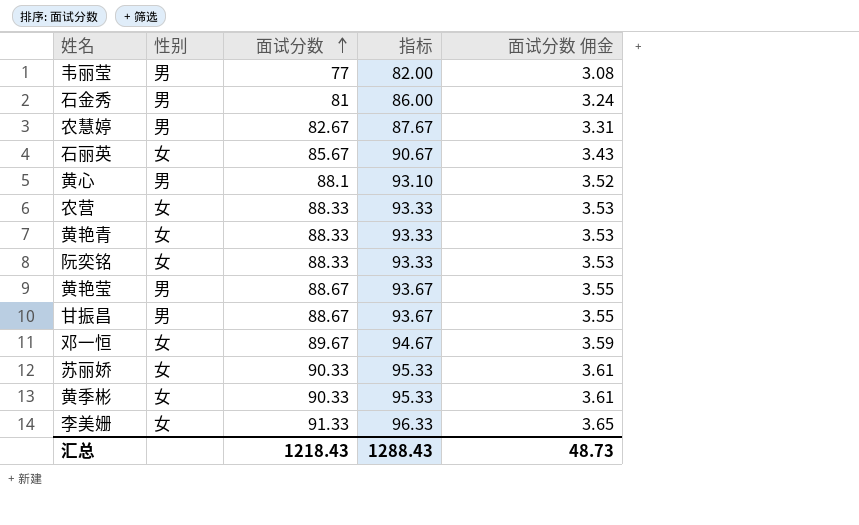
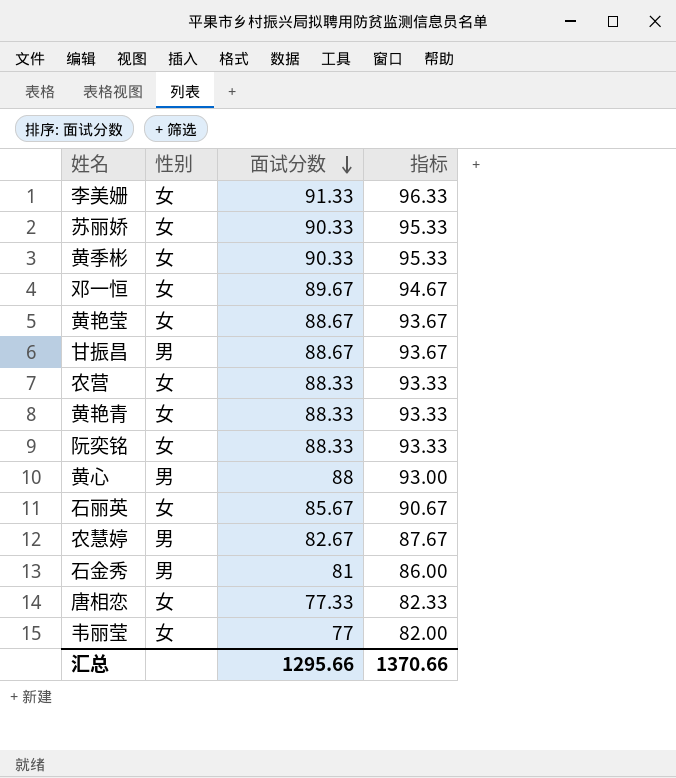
row order: 面试分数 ascending -> 面试分数 descending
column 面试分数 佣金 | formula: [面试分数] * 0.04 -> none
黄艳莹 | 性别: 男 -> 女
黄心 | 面试分数: 88.1 -> 88
黄心 | 指标: 93.10 -> 93.00
row 唐相恋: none -> 女 | 77.33 | 82.33
韦丽莹 | 性别: 男 -> 女
汇总 | 面试分数: 1218.43 -> 1295.66
汇总 | 指标: 1288.43 -> 1370.66

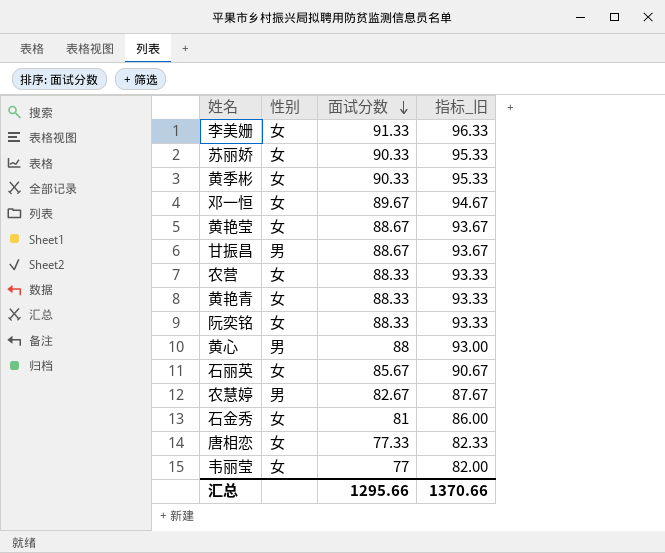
column name: 指标 -> 指标_旧
石金秀 | 性别: 男 -> 女

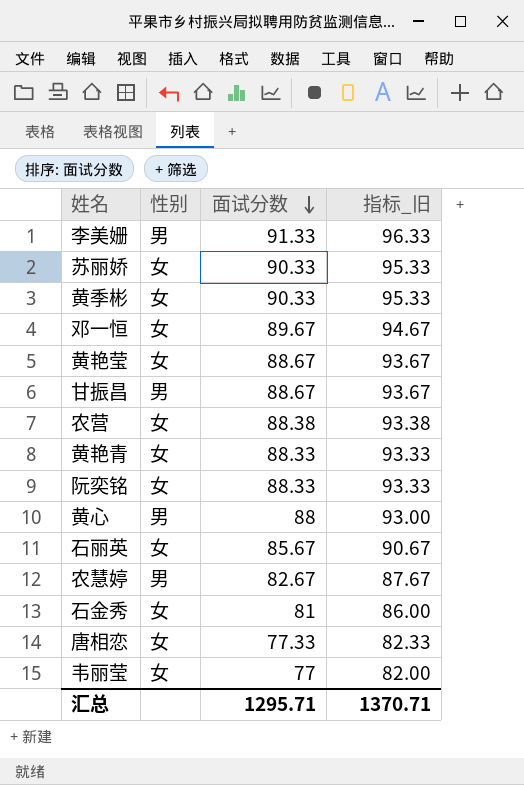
李美姗 | 性别: 女 -> 男
农营 | 面试分数: 88.33 -> 88.38
农营 | 指标_旧: 93.33 -> 93.38
汇总 | 面试分数: 1295.66 -> 1295.71
汇总 | 指标_旧: 1370.66 -> 1370.71

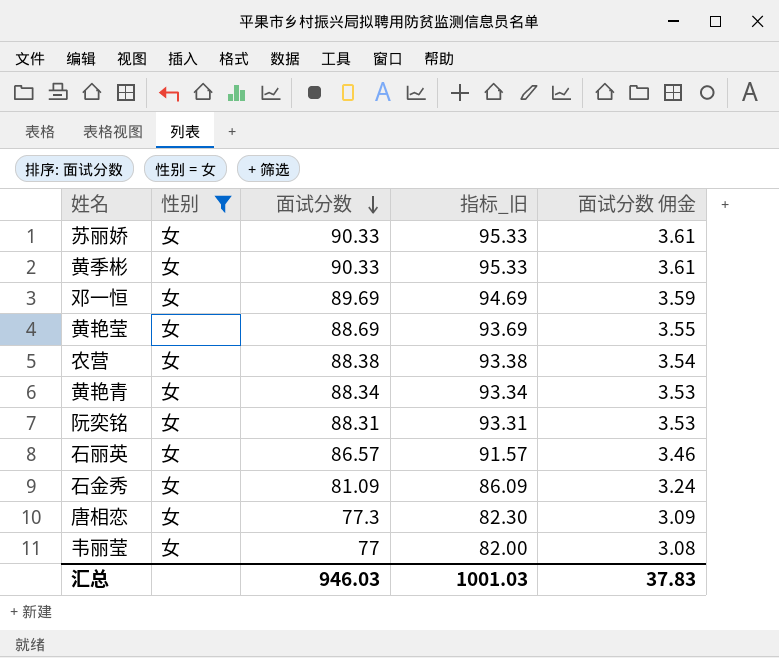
filter: none -> 性别 = 女
column 面试分数 佣金 | formula: none -> [面试分数] * 0.04
邓一恒 | 面试分数: 89.67 -> 89.69
邓一恒 | 指标_旧: 94.67 -> 94.69
黄艳莹 | 面试分数: 88.67 -> 88.69
黄艳莹 | 指标_旧: 93.67 -> 93.69
黄艳青 | 面试分数: 88.33 -> 88.34
黄艳青 | 指标_旧: 93.33 -> 93.34
阮奕铭 | 面试分数: 88.33 -> 88.31
阮奕铭 | 指标_旧: 93.33 -> 93.31
石丽英 | 面试分数: 85.67 -> 86.57
石丽英 | 指标_旧: 90.67 -> 91.57
石金秀 | 面试分数: 81 -> 81.09
石金秀 | 指标_旧: 86.00 -> 86.09
唐相恋 | 面试分数: 77.33 -> 77.3
唐相恋 | 指标_旧: 82.33 -> 82.30
汇总 | 面试分数: 1295.71 -> 946.03
汇总 | 指标_旧: 1370.71 -> 1001.03

